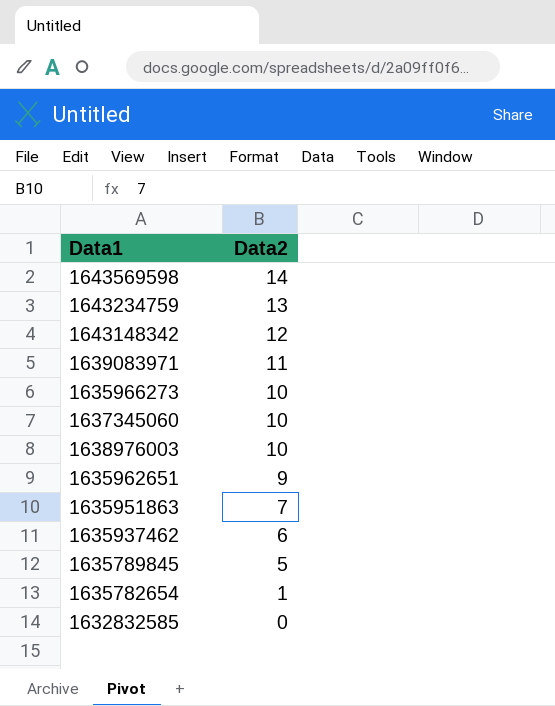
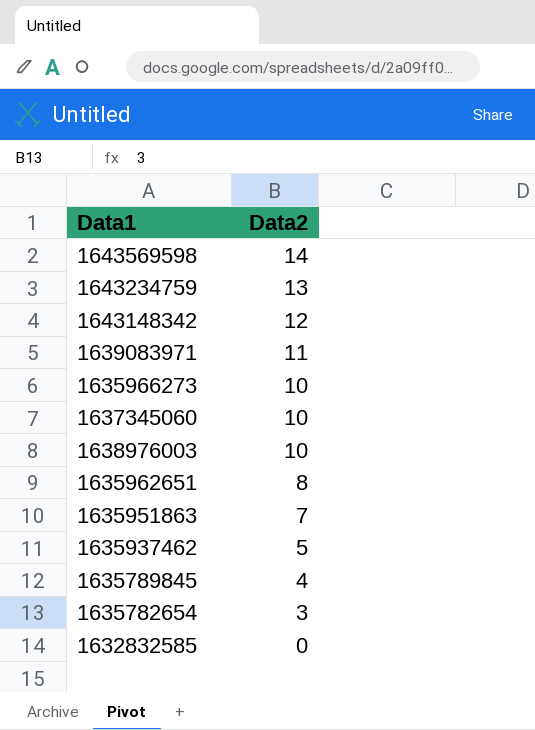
1635962651 | Data2: 9 -> 8
1635937462 | Data2: 6 -> 5
1635789845 | Data2: 5 -> 4
1635782654 | Data2: 1 -> 3

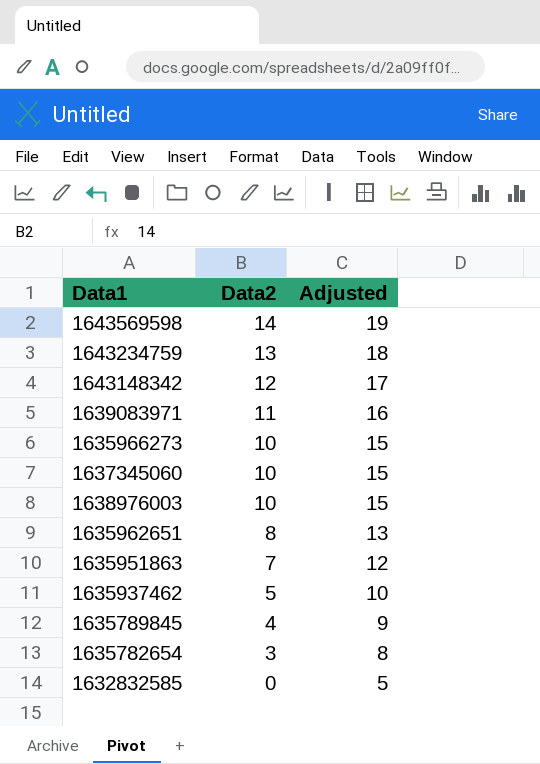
column Adjusted | formula: none -> [Data2] + 5

